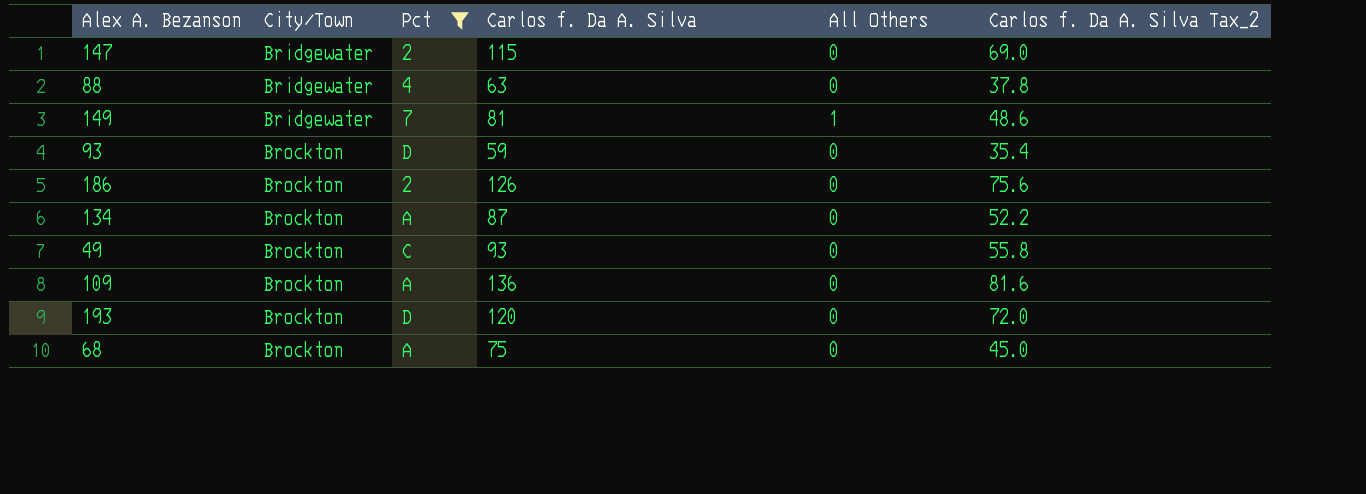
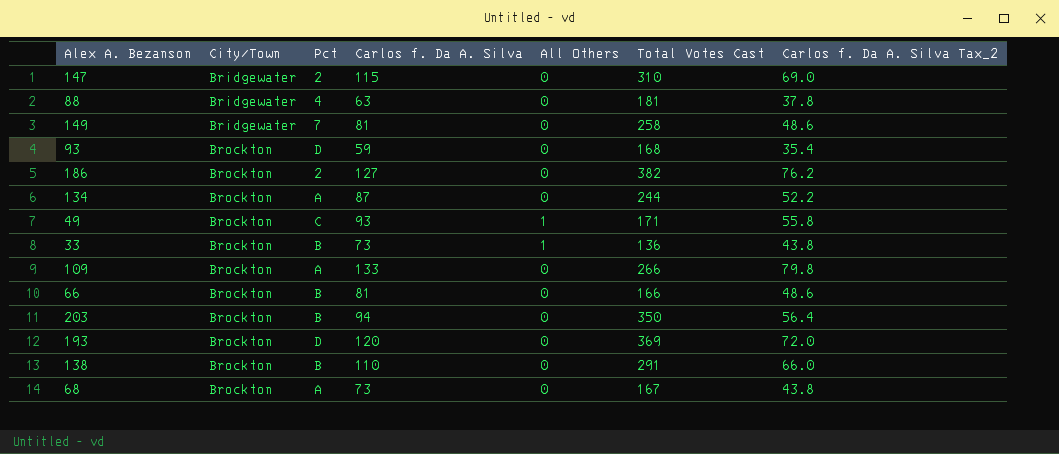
filter: Pct != B -> none
column Total Votes Cast | position: none -> 6
149 | All Others: 1 -> 0
186 | Carlos f. Da A. Silva: 126 -> 127
186 | Carlos f. Da A. Silva Tax_2: 75.6 -> 76.2
49 | All Others: 0 -> 1
109 | Carlos f. Da A. Silva: 136 -> 133
109 | Carlos f. Da A. Silva Tax_2: 81.6 -> 79.8
68 | Carlos f. Da A. Silva: 75 -> 73
68 | Carlos f. Da A. Silva Tax_2: 45.0 -> 43.8

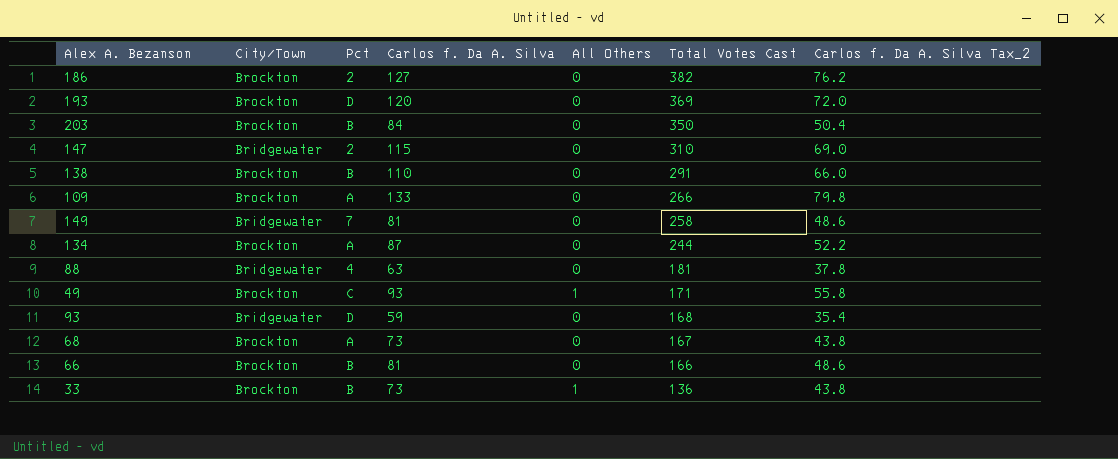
row order: City/Town ascending -> Total Votes Cast descending
203 | Carlos f. Da A. Silva: 94 -> 84
203 | Carlos f. Da A. Silva Tax_2: 56.4 -> 50.4
93 | City/Town: Brockton -> Bridgewater

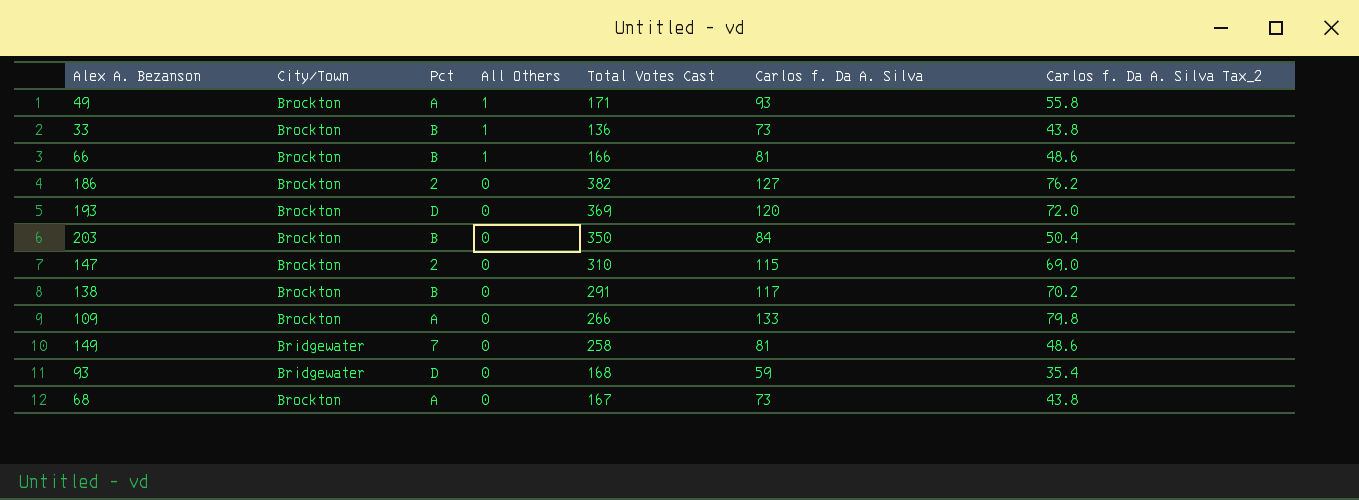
row order: Total Votes Cast descending -> All Others descending
column Carlos f. Da A. Silva | position: 4 -> 6
row 134: Brockton | A | 87 | 0 | 244 | 52.2 -> none
row 88: Bridgewater | 4 | 63 | 0 | 181 | 37.8 -> none
49 | Pct: C -> A
66 | All Others: 0 -> 1
147 | City/Town: Bridgewater -> Brockton
138 | Carlos f. Da A. Silva: 110 -> 117
138 | Carlos f. Da A. Silva Tax_2: 66.0 -> 70.2

